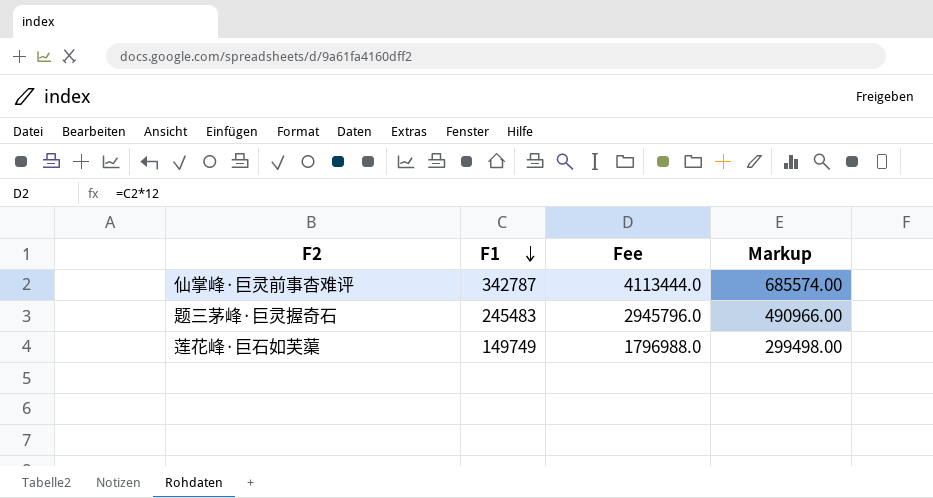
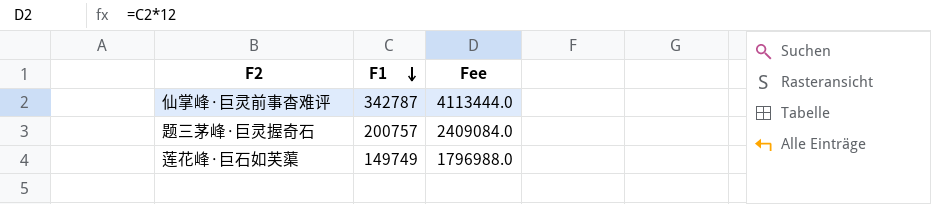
column Markup | formula: [F1] * 2 -> none
题三茅峰·巨灵握奇石 | F1: 245483 -> 200757
题三茅峰·巨灵握奇石 | Fee: 2945796.0 -> 2409084.0

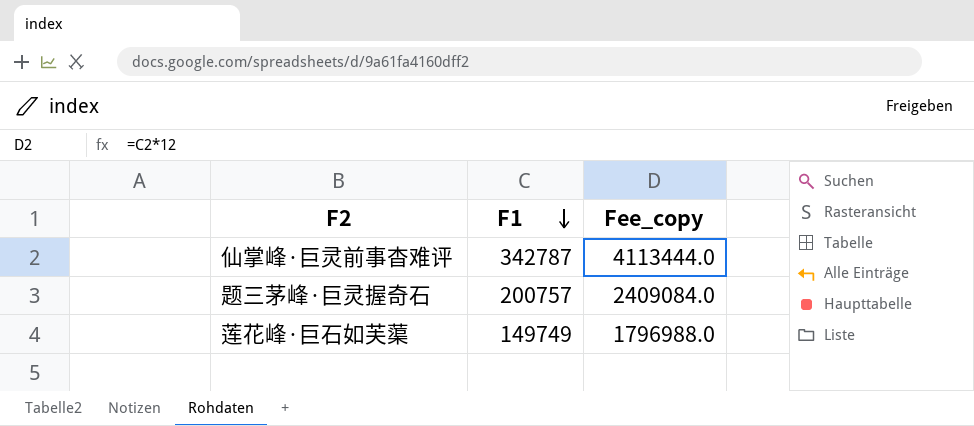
column name: Fee -> Fee_copy

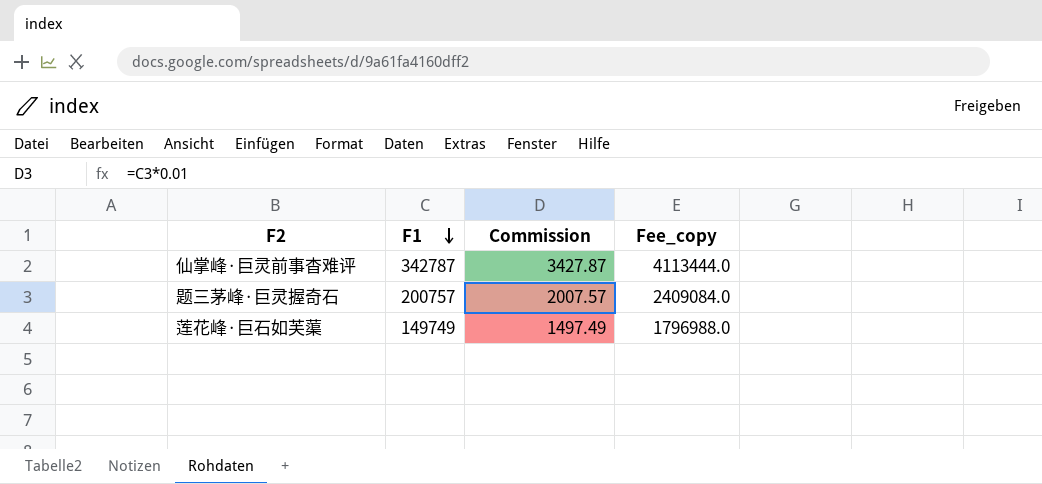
column Commission | formula: none -> [F1] * 0.01

